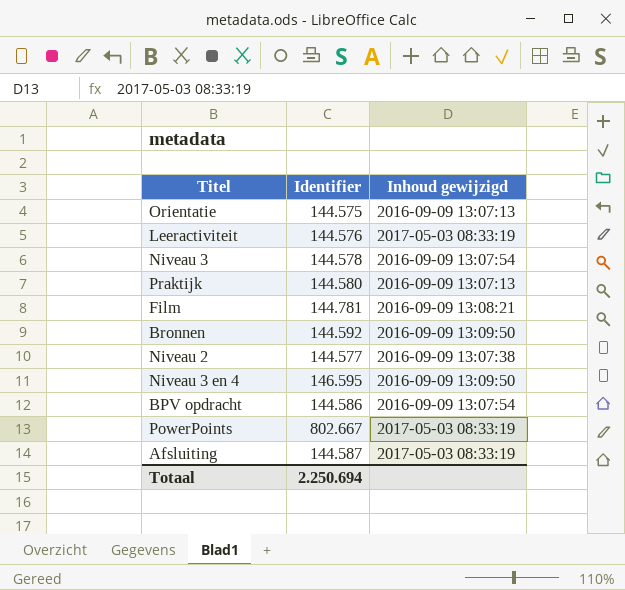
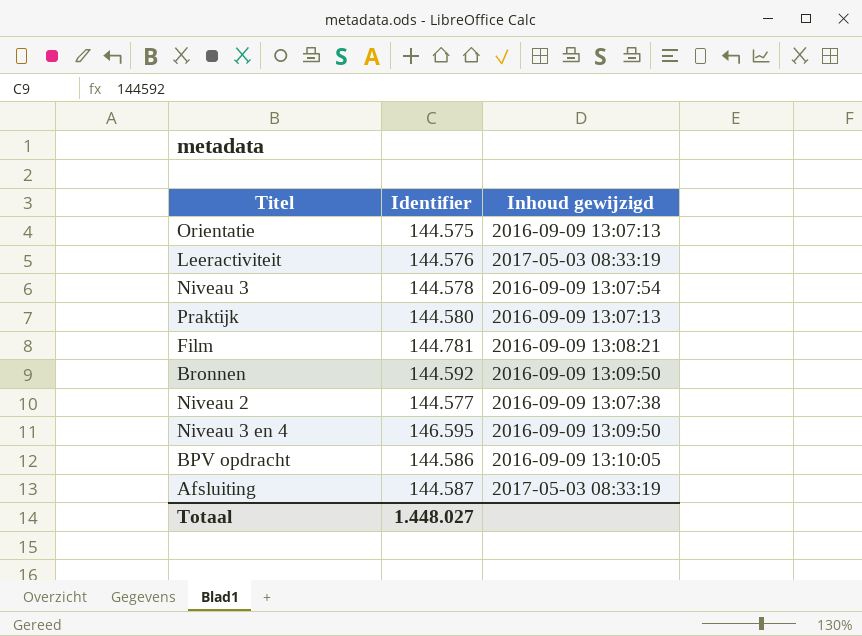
row PowerPoints: 802.667 | 2017-05-03 08:33:19 -> none
BPV opdracht | Inhoud gewijzigd: 2016-09-09 13:07:54 -> 2016-09-09 13:10:05
Totaal | Identifier: 2.250.694 -> 1.448.027

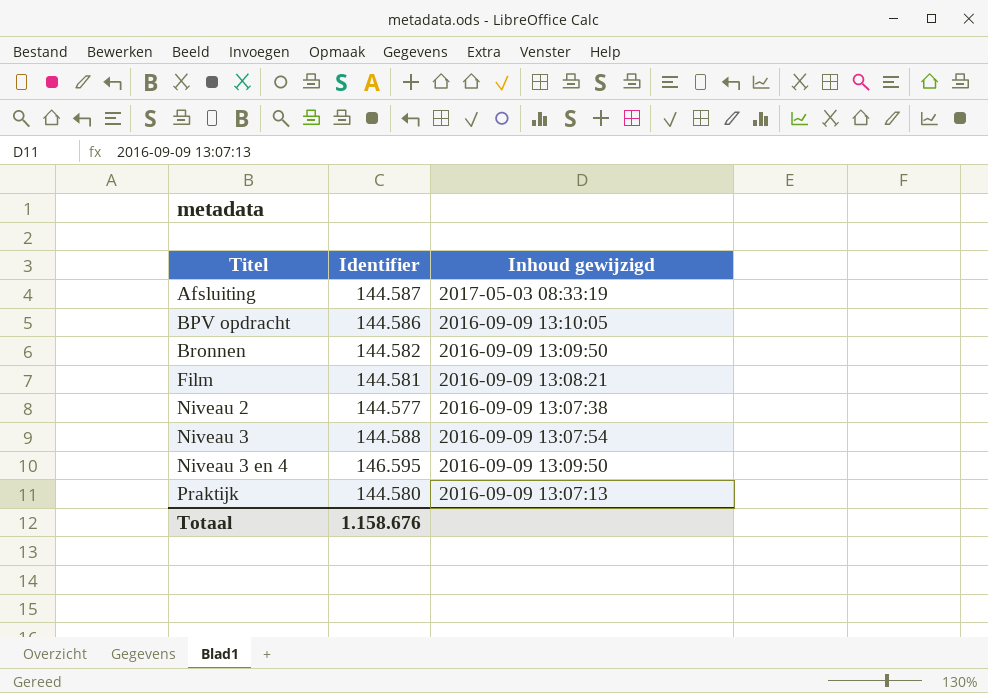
row order: none -> Titel ascending
row Orientatie: 144.575 | 2016-09-09 13:07:13 -> none
row Leeractiviteit: 144.576 | 2017-05-03 08:33:19 -> none
Bronnen | Identifier: 144.592 -> 144.582
Film | Identifier: 144.781 -> 144.581
Niveau 3 | Identifier: 144.578 -> 144.588
Totaal | Identifier: 1.448.027 -> 1.158.676

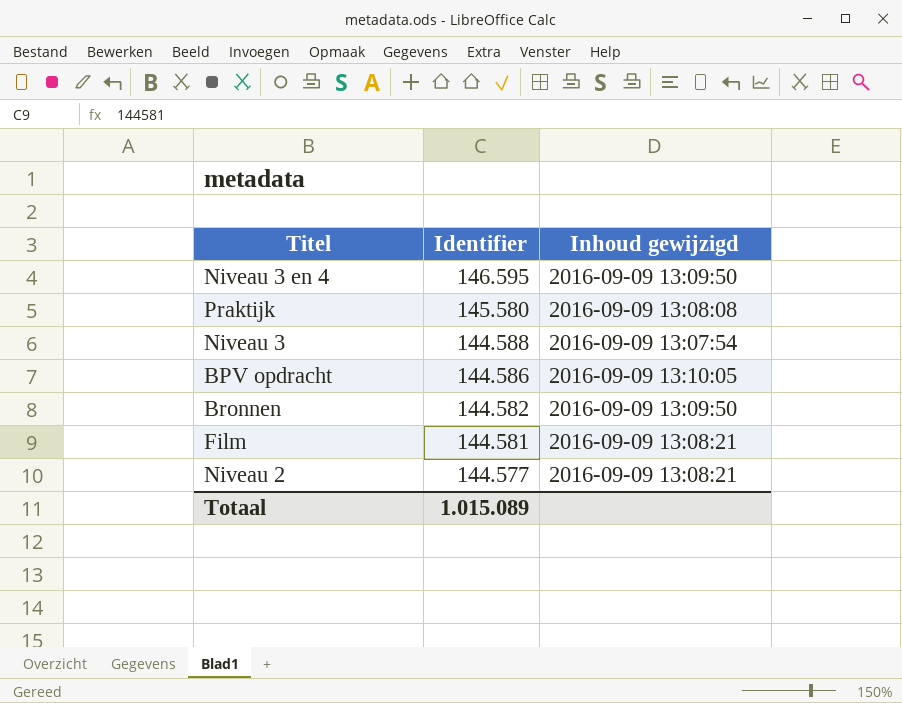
row order: Titel ascending -> Identifier descending
row Afsluiting: 144.587 | 2017-05-03 08:33:19 -> none
Praktijk | Identifier: 144.580 -> 145.580
Praktijk | Inhoud gewijzigd: 2016-09-09 13:07:13 -> 2016-09-09 13:08:08
Niveau 2 | Inhoud gewijzigd: 2016-09-09 13:07:38 -> 2016-09-09 13:08:21
Totaal | Identifier: 1.158.676 -> 1.015.089

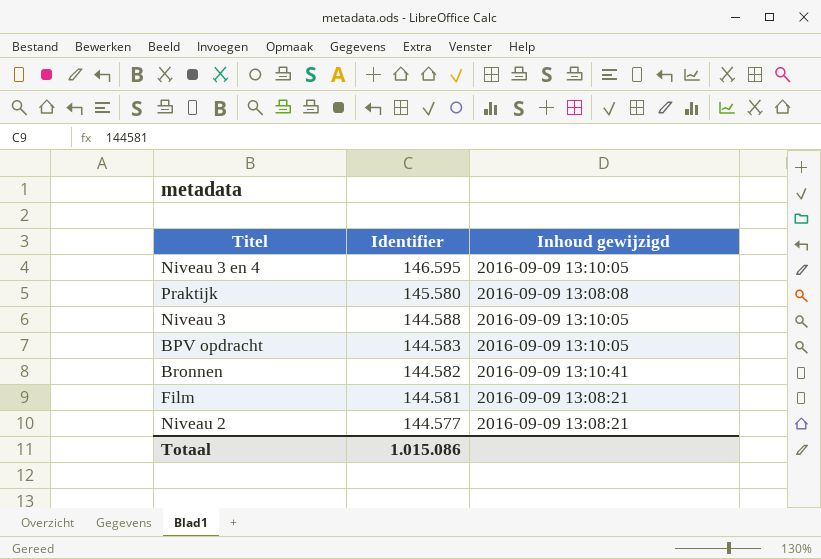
Niveau 3 en 4 | Inhoud gewijzigd: 2016-09-09 13:09:50 -> 2016-09-09 13:10:05
Niveau 3 | Inhoud gewijzigd: 2016-09-09 13:07:54 -> 2016-09-09 13:10:05
BPV opdracht | Identifier: 144.586 -> 144.583
Bronnen | Inhoud gewijzigd: 2016-09-09 13:09:50 -> 2016-09-09 13:10:41
Totaal | Identifier: 1.015.089 -> 1.015.086

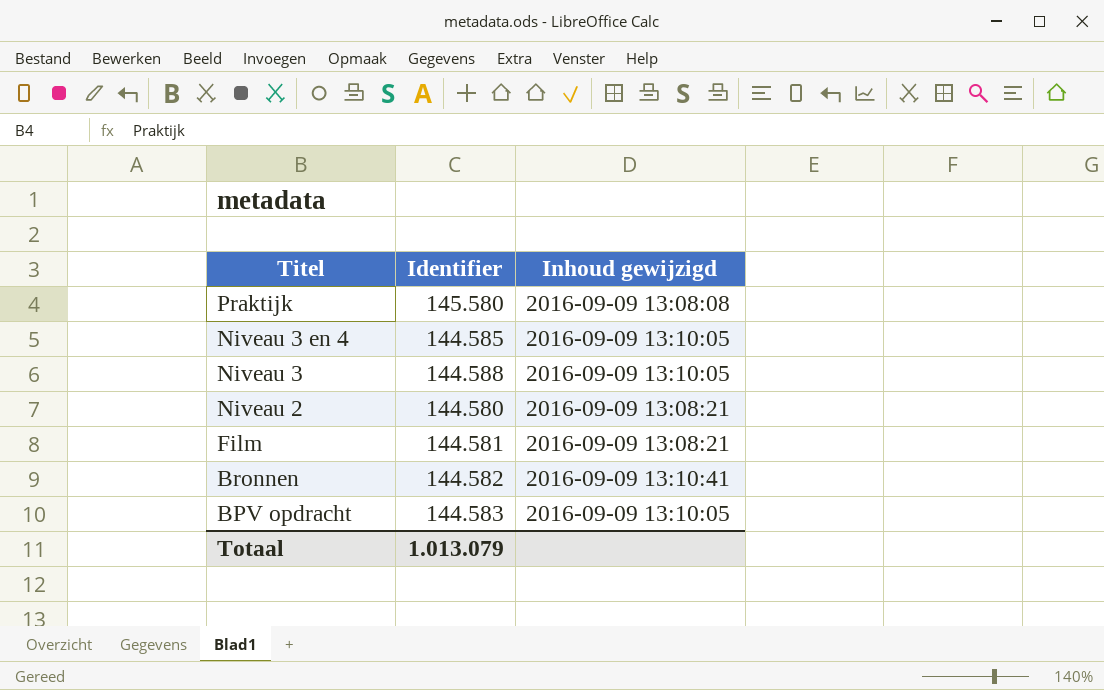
row order: Identifier descending -> Titel descending
Niveau 3 en 4 | Identifier: 146.595 -> 144.585
Niveau 2 | Identifier: 144.577 -> 144.580
Totaal | Identifier: 1.015.086 -> 1.013.079

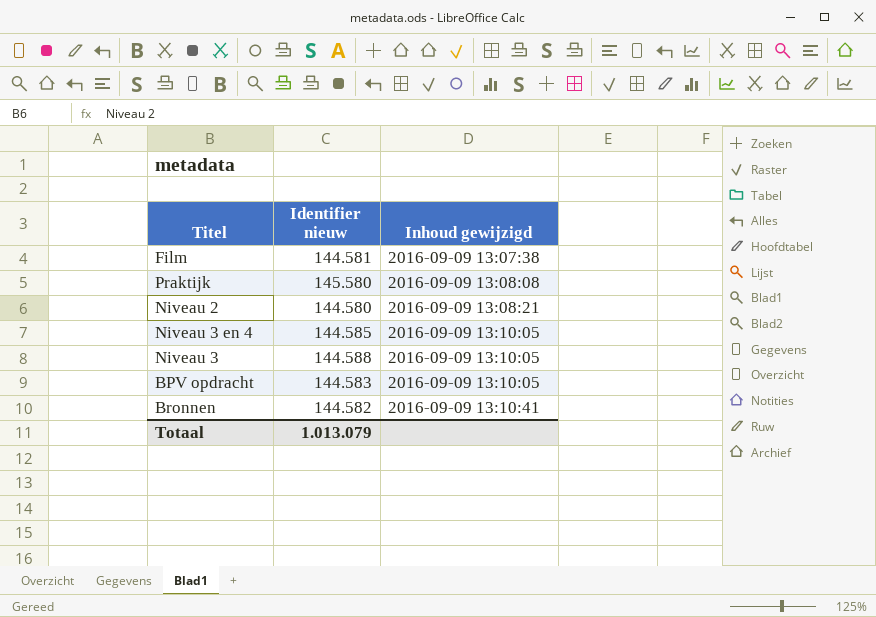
row order: Titel descending -> Inhoud gewijzigd ascending
column name: Identifier -> Identifier nieuw
Film | Inhoud gewijzigd: 2016-09-09 13:08:21 -> 2016-09-09 13:07:38

